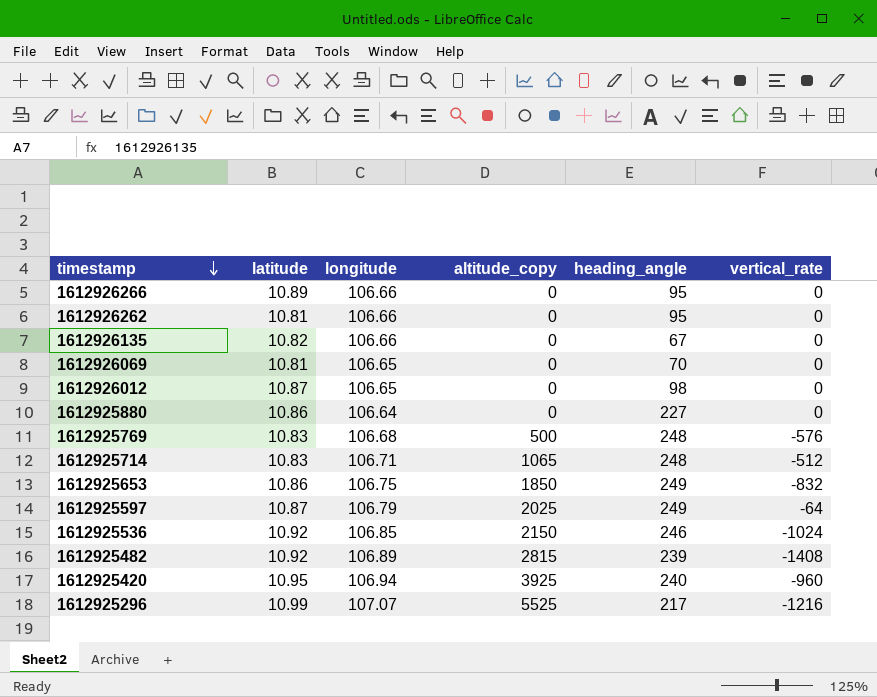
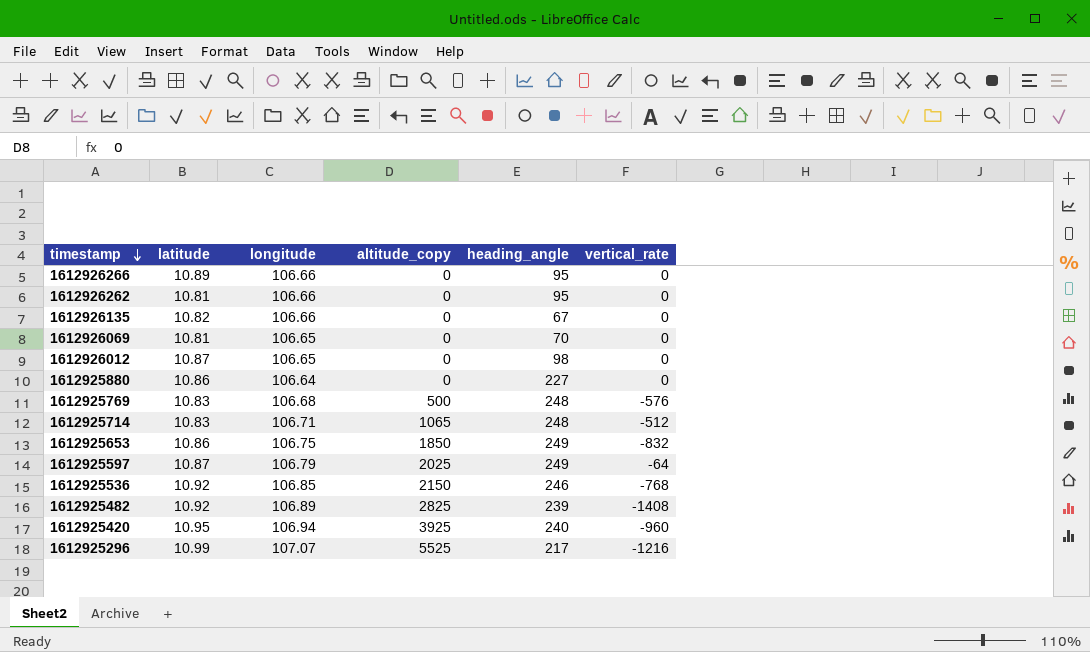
1612925536 | vertical_rate: -1024 -> -768
1612925482 | altitude_copy: 2815 -> 2825

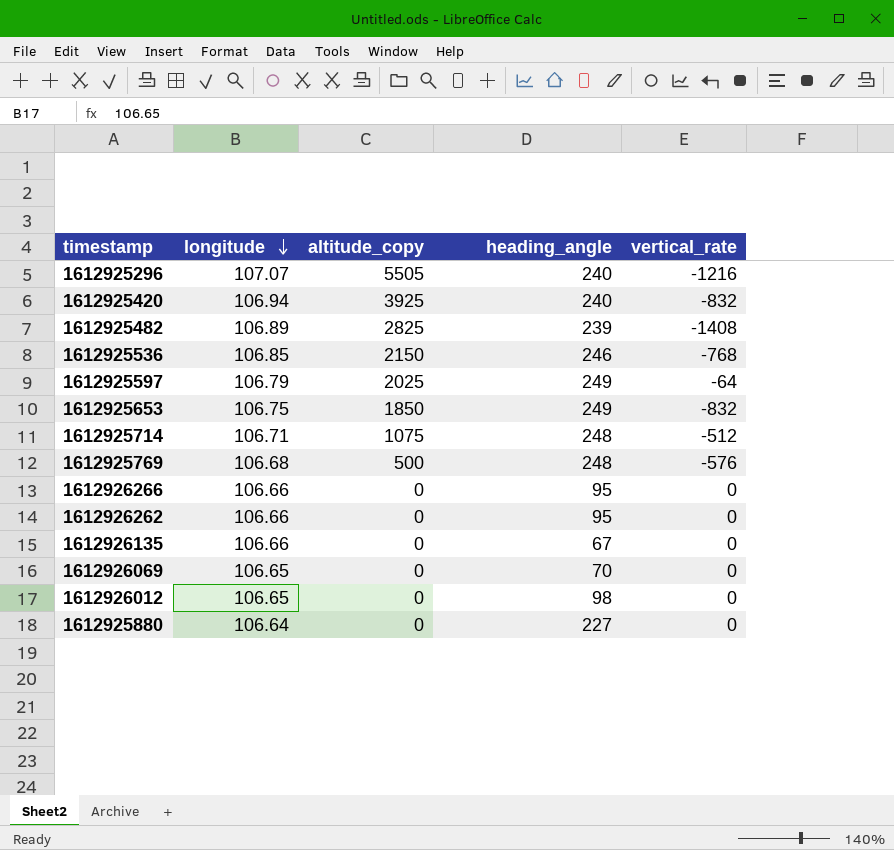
row order: timestamp descending -> longitude descending
column latitude | position: 2 -> none
1612925296 | altitude_copy: 5525 -> 5505
1612925296 | heading_angle: 217 -> 240
1612925420 | vertical_rate: -960 -> -832
1612925714 | altitude_copy: 1065 -> 1075

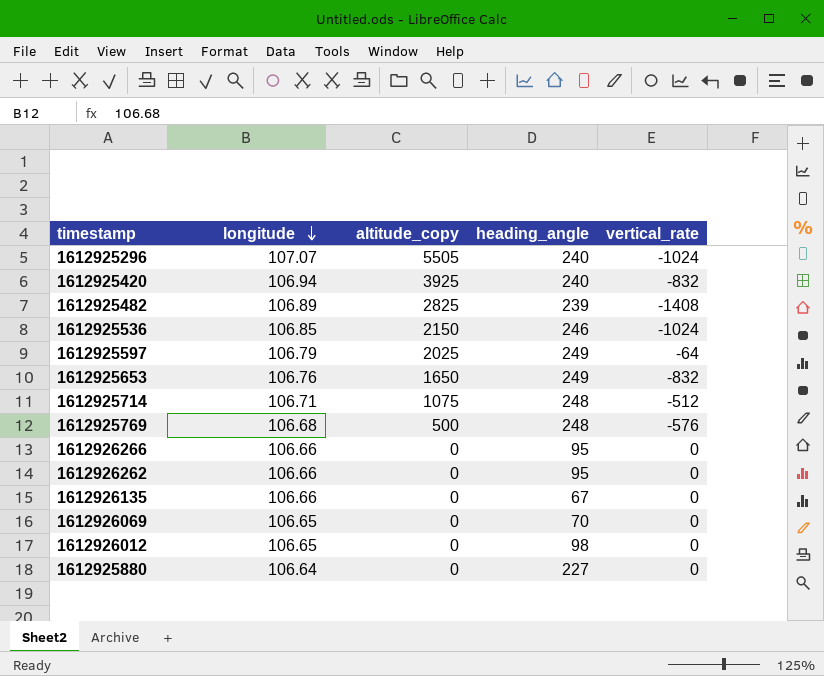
1612925296 | vertical_rate: -1216 -> -1024
1612925536 | vertical_rate: -768 -> -1024
1612925653 | longitude: 106.75 -> 106.76
1612925653 | altitude_copy: 1850 -> 1650

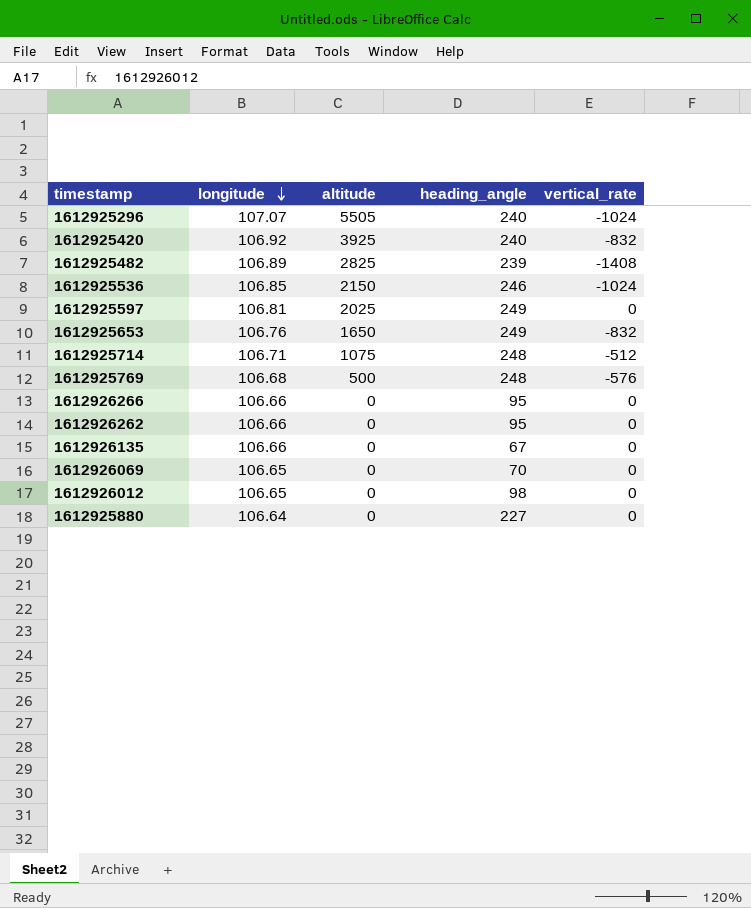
column name: altitude_copy -> altitude
1612925420 | longitude: 106.94 -> 106.92
1612925597 | longitude: 106.79 -> 106.81
1612925597 | vertical_rate: -64 -> 0

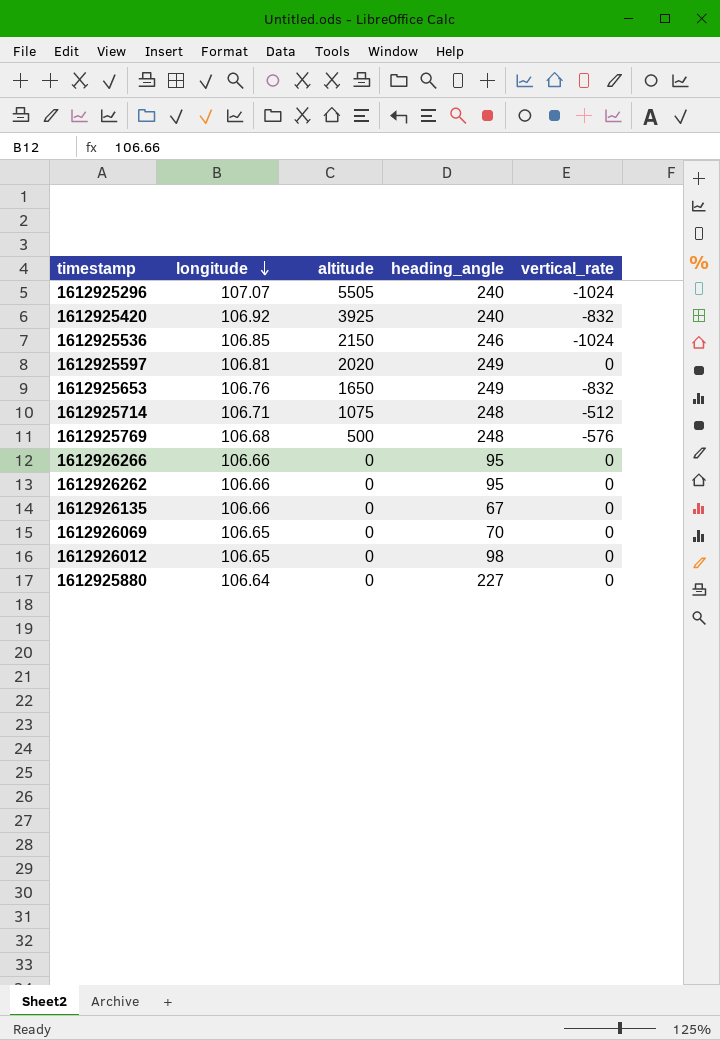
row 1612925482: 106.89 | 2825 | 239 | -1408 -> none
1612925597 | altitude: 2025 -> 2020

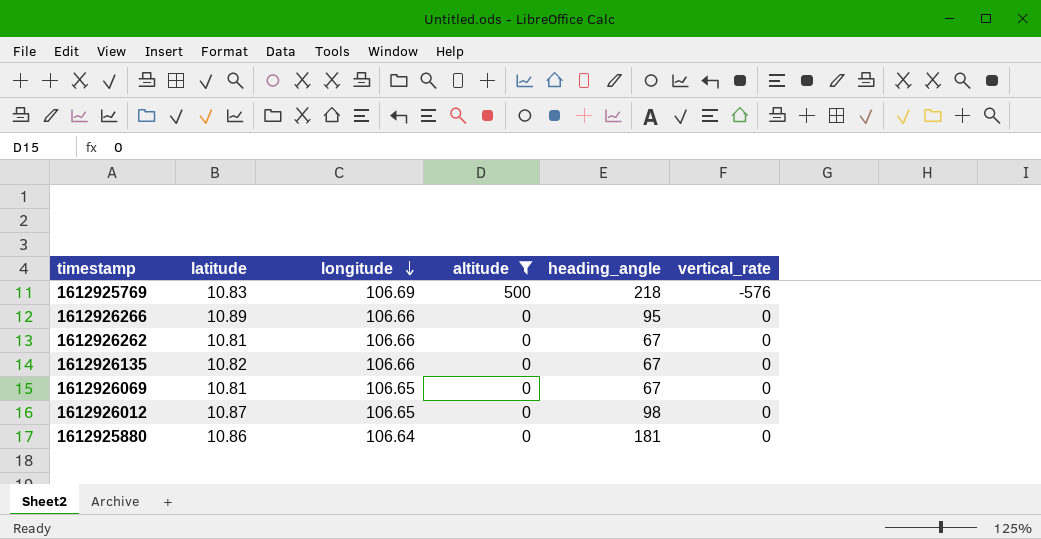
filter: none -> altitude <= 500
column latitude | position: none -> 2
1612925769 | longitude: 106.68 -> 106.69
1612925769 | heading_angle: 248 -> 218
1612926262 | heading_angle: 95 -> 67
1612926069 | heading_angle: 70 -> 67
1612925880 | heading_angle: 227 -> 181

